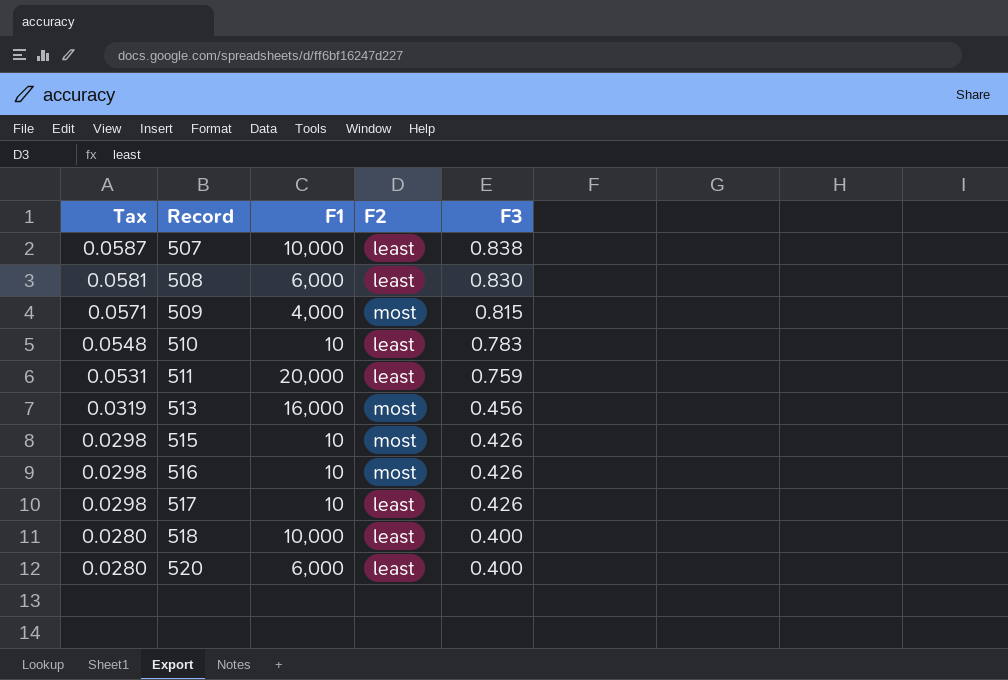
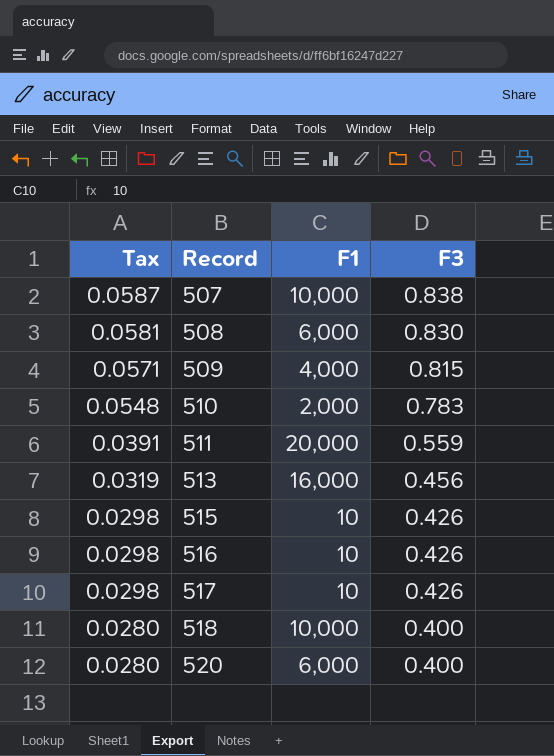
column F2 | position: 4 -> none
510 | F1: 10 -> 2,000
511 | Tax: 0.0531 -> 0.0391
511 | F3: 0.759 -> 0.559

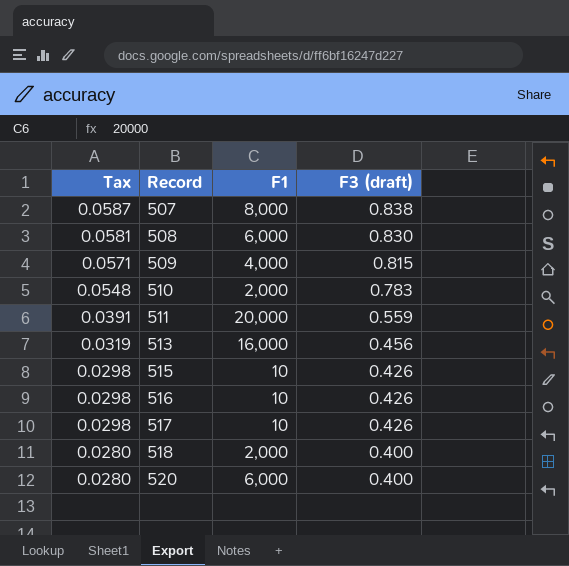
column name: F3 -> F3 (draft)
507 | F1: 10,000 -> 8,000
518 | F1: 10,000 -> 2,000

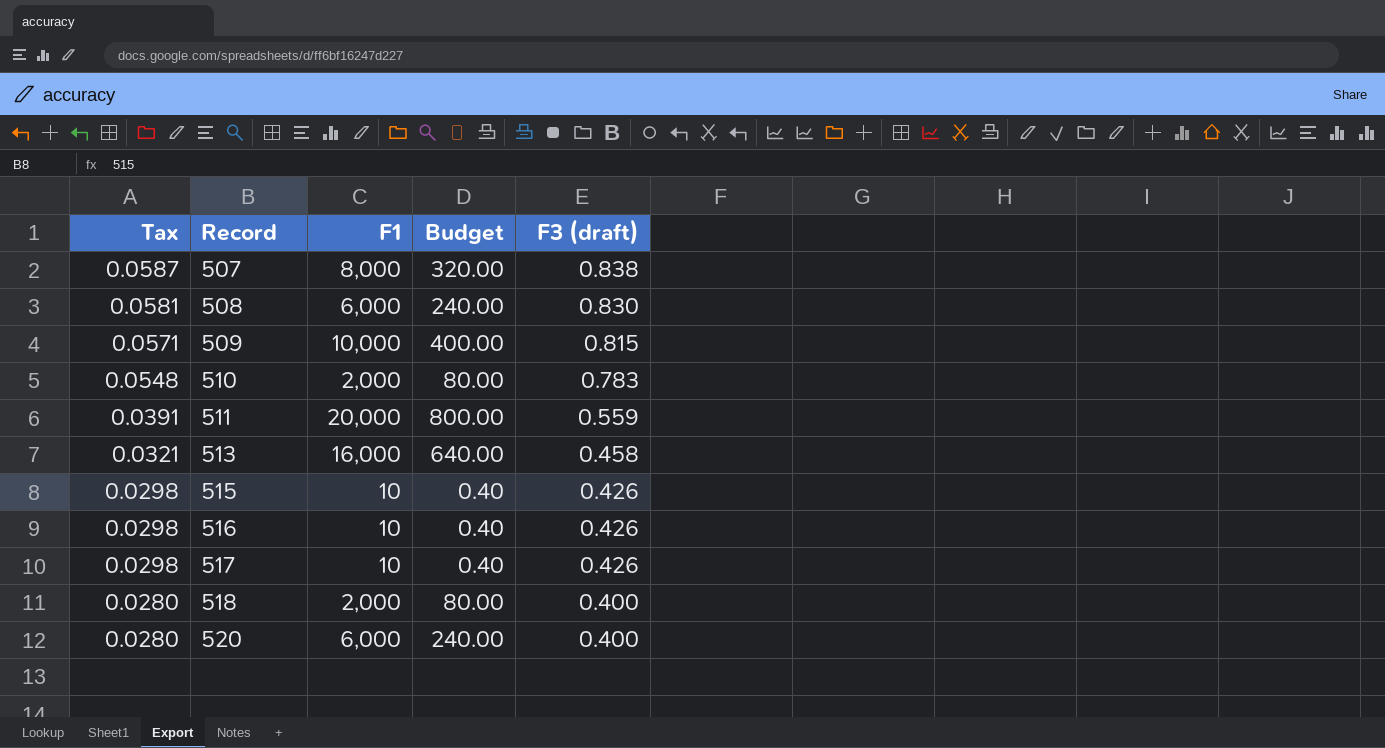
column Budget | formula: none -> [F1] * 0.04
509 | F1: 4,000 -> 10,000
513 | Tax: 0.0319 -> 0.0321
513 | F3 (draft): 0.456 -> 0.458

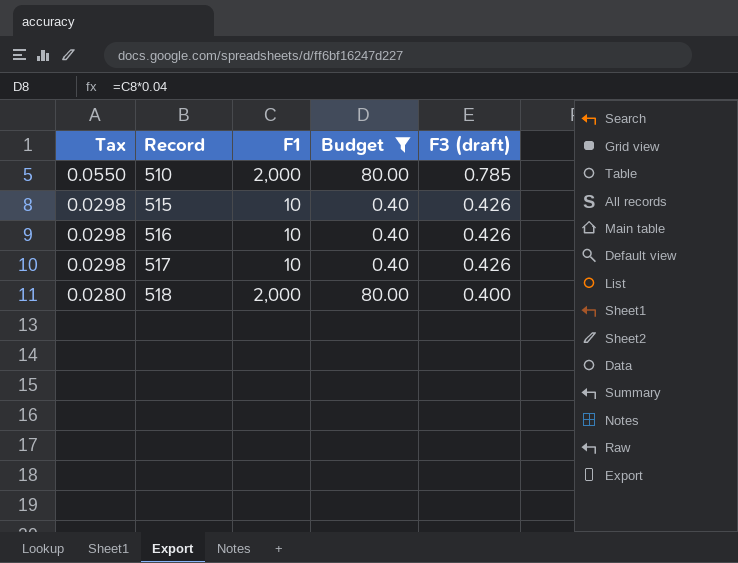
filter: none -> Budget <= 80.00
510 | Tax: 0.0548 -> 0.0550
510 | F3 (draft): 0.783 -> 0.785

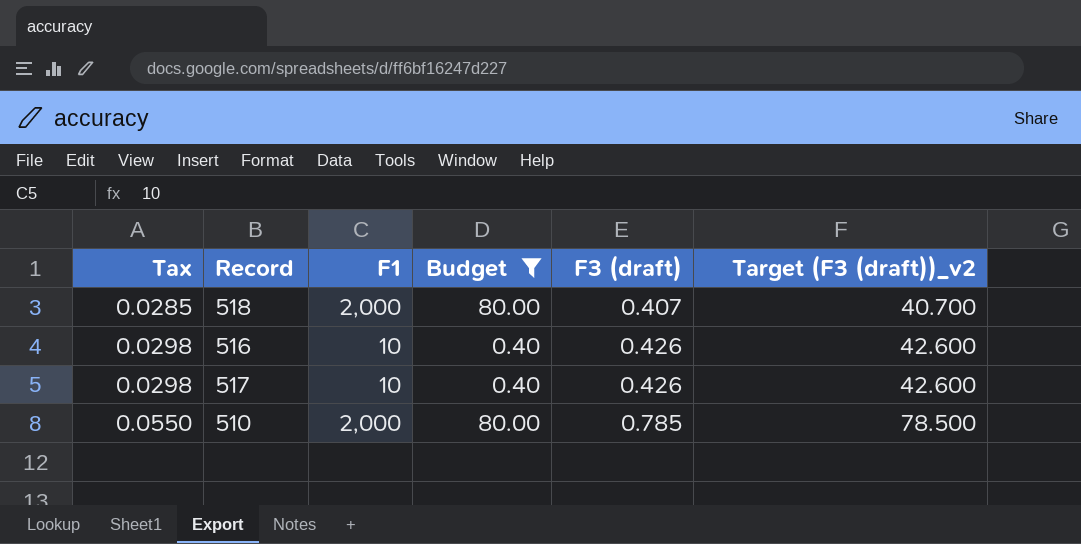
row order: Tax descending -> Tax ascending
column Target (F3 (draft))_v2 | formula: none -> [F3 (draft)] * 100
row 515: 0.0298 | 10 | 0.40 | 0.426 -> none
518 | Tax: 0.0280 -> 0.0285
518 | F3 (draft): 0.400 -> 0.407

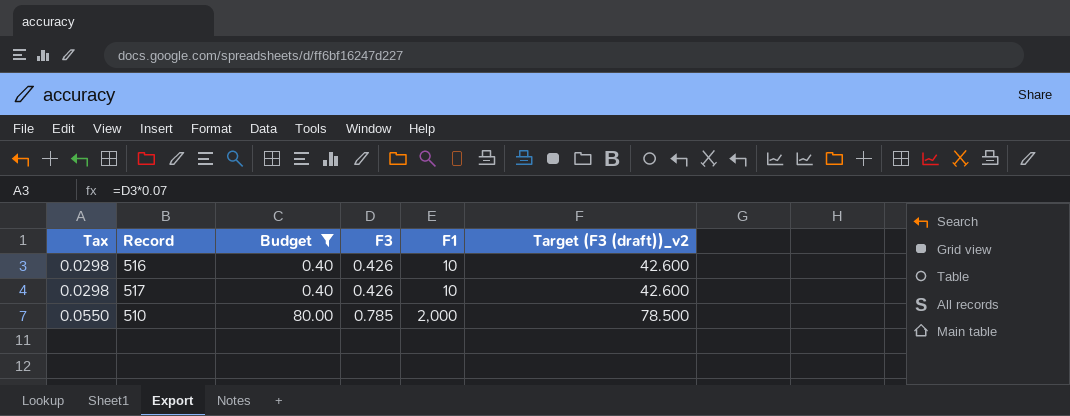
column name: F3 (draft) -> F3
column F1 | position: 3 -> 5
row 518: 0.0285 | 2,000 | 80.00 | 0.407 | 40.700 -> none

